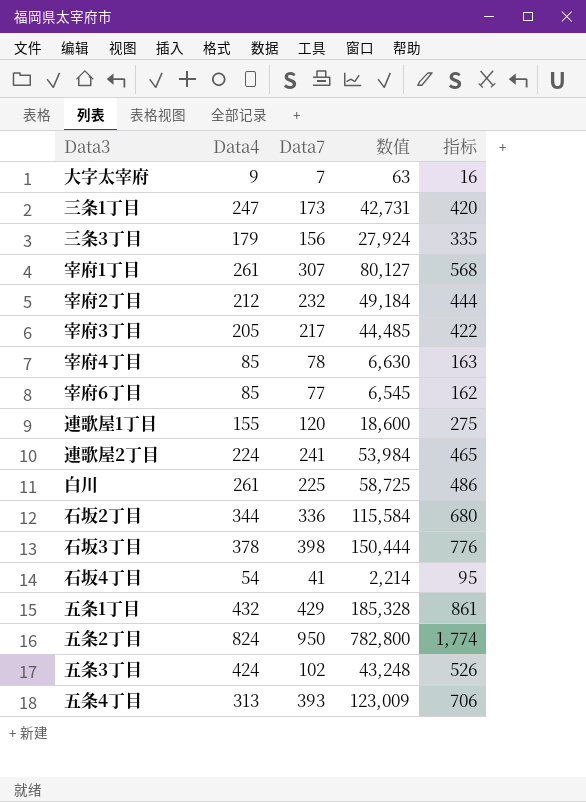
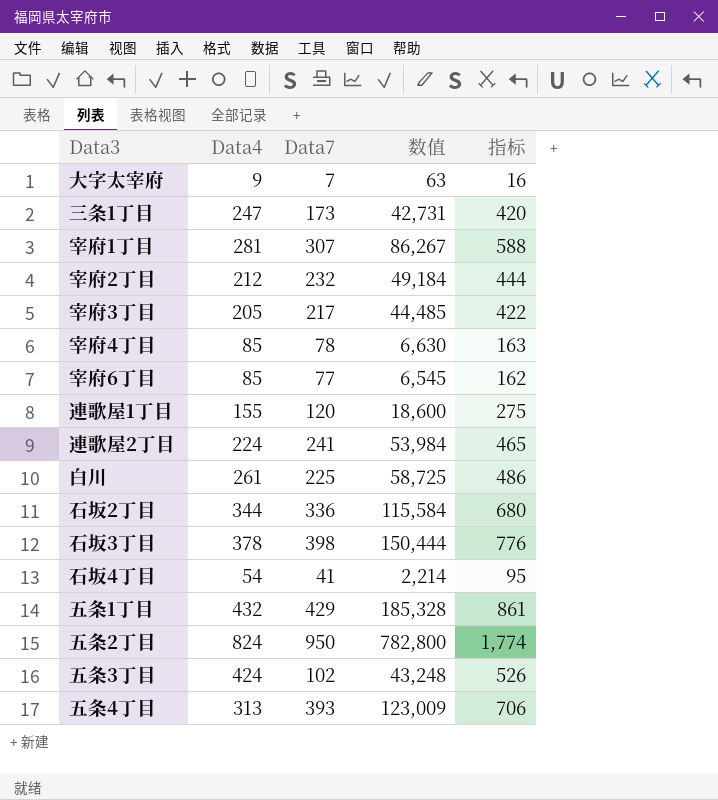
row 三条3丁目: 179 | 156 | 27,924 | 335 -> none
宰府1丁目 | Data4: 261 -> 281
宰府1丁目 | 数值: 80,127 -> 86,267
宰府1丁目 | 指标: 568 -> 588

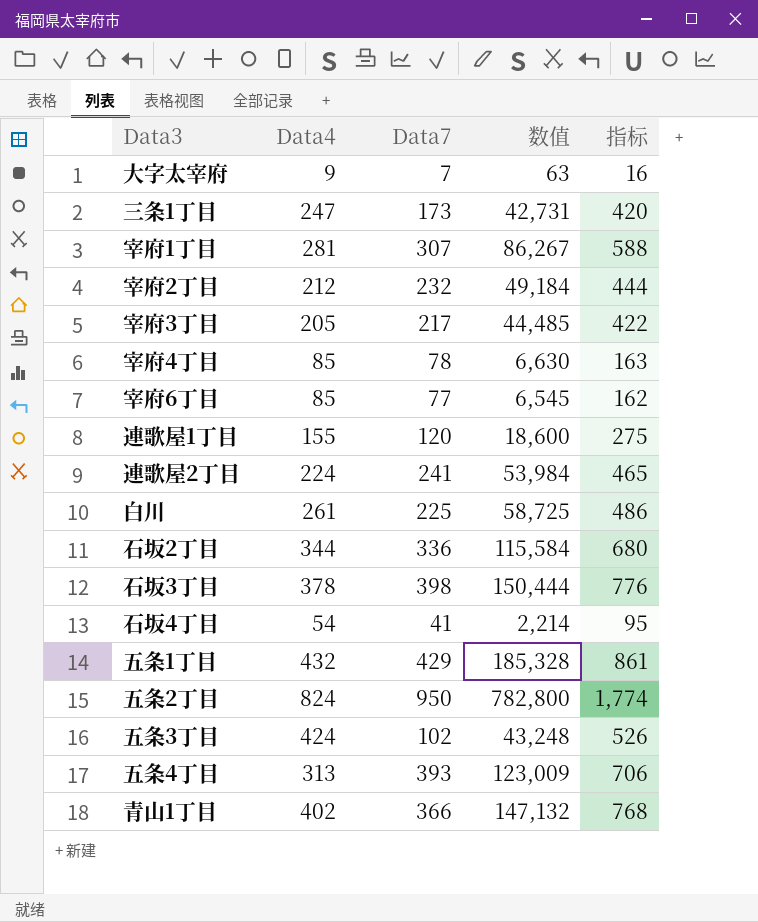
row 青山1丁目: none -> 402 | 366 | 147,132 | 768

